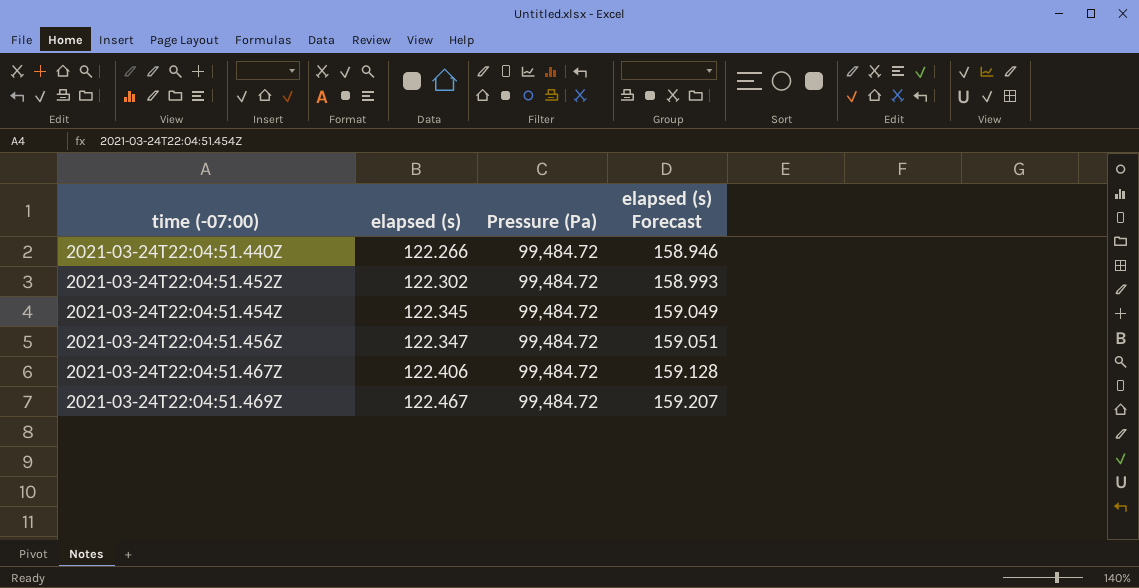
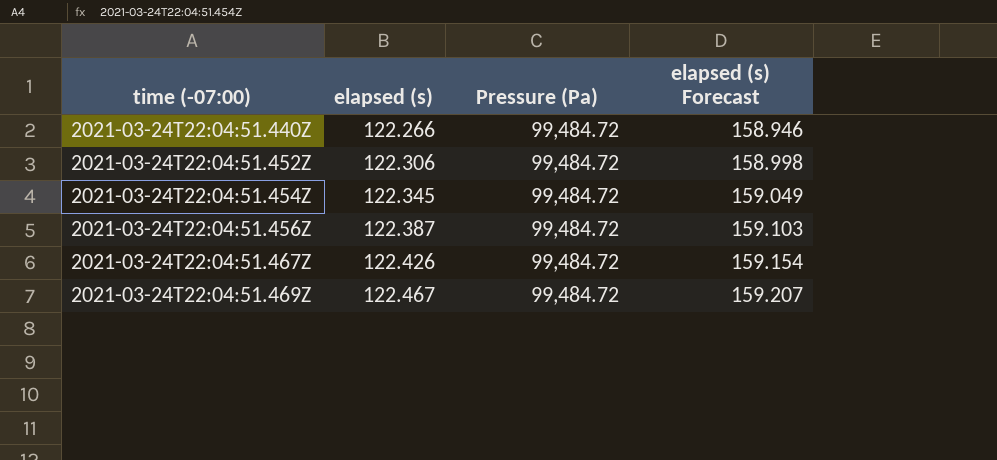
2021-03-24T22:04:51.452Z | elapsed (s): 122.302 -> 122.306
2021-03-24T22:04:51.452Z | elapsed (s) Forecast: 158.993 -> 158.998
2021-03-24T22:04:51.456Z | elapsed (s): 122.347 -> 122.387
2021-03-24T22:04:51.456Z | elapsed (s) Forecast: 159.051 -> 159.103
2021-03-24T22:04:51.467Z | elapsed (s): 122.406 -> 122.426
2021-03-24T22:04:51.467Z | elapsed (s) Forecast: 159.128 -> 159.154

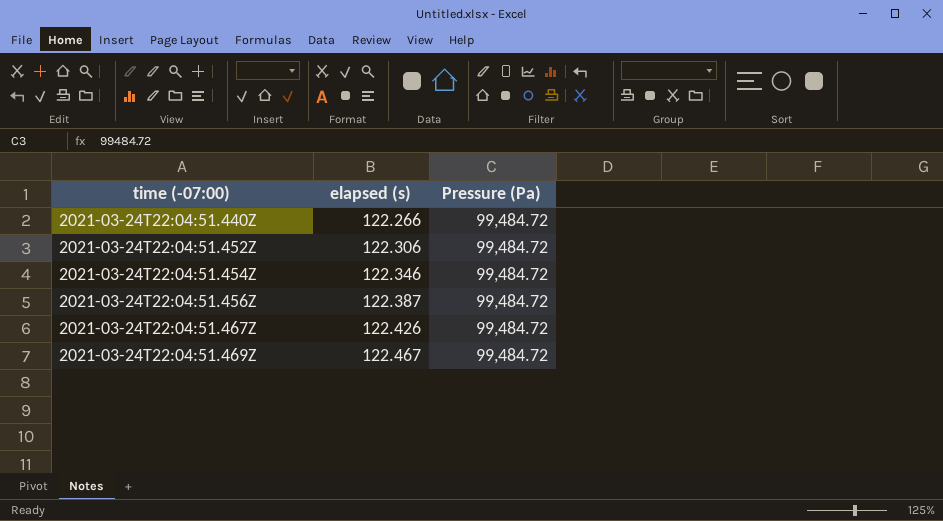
column elapsed (s) Forecast | formula: [elapsed (s)] * 1.3 -> none
2021-03-24T22:04:51.454Z | elapsed (s): 122.345 -> 122.346

